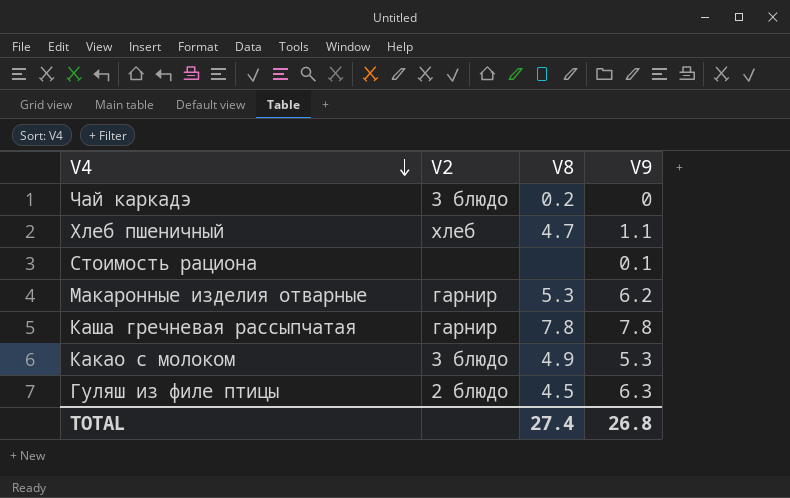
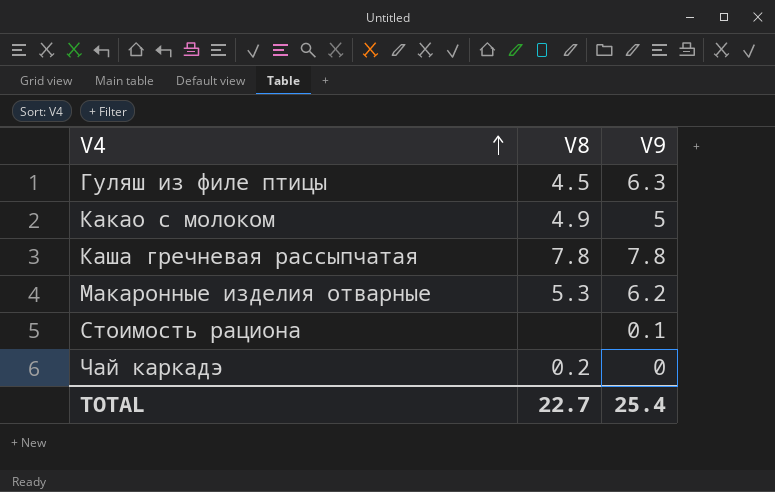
row order: V4 descending -> V4 ascending
column V2 | position: 2 -> none
row Хлеб пшеничный: хлеб | 4.7 | 1.1 -> none
Какао с молоком | V9: 5.3 -> 5
TOTAL | V8: 27.4 -> 22.7
TOTAL | V9: 26.8 -> 25.4

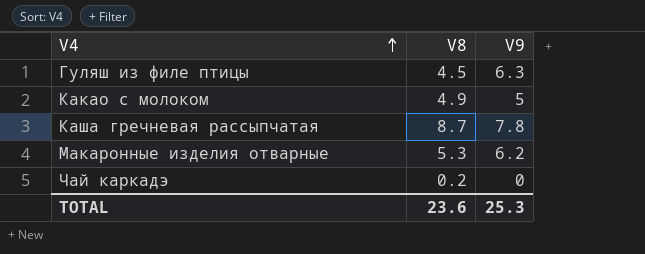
row Стоимость рациона: none | 0.1 -> none
Каша гречневая рассыпчатая | V8: 7.8 -> 8.7
TOTAL | V8: 22.7 -> 23.6
TOTAL | V9: 25.4 -> 25.3

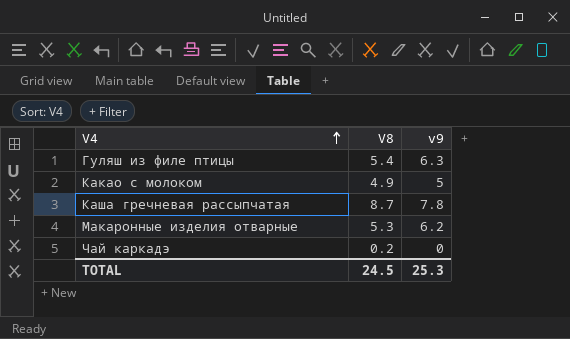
column name: V9 -> v9
Гуляш из филе птицы | V8: 4.5 -> 5.4
TOTAL | V8: 23.6 -> 24.5

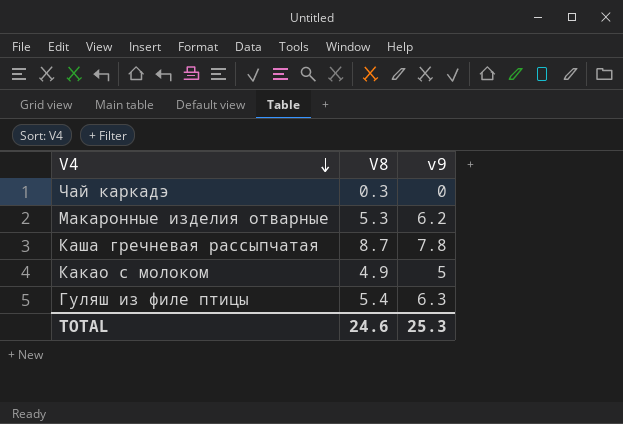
row order: V4 ascending -> V4 descending
Чай каркадэ | V8: 0.2 -> 0.3
TOTAL | V8: 24.5 -> 24.6

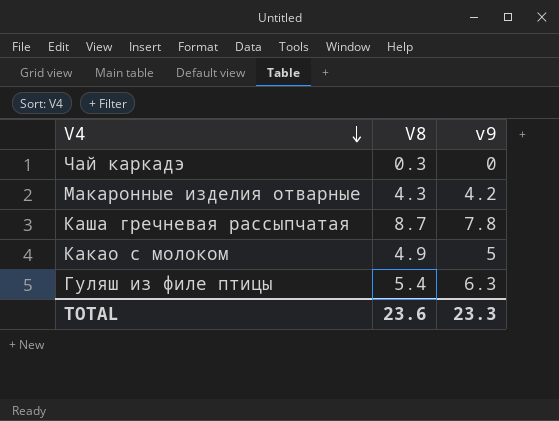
Макаронные изделия отварные | V8: 5.3 -> 4.3
Макаронные изделия отварные | v9: 6.2 -> 4.2
TOTAL | V8: 24.6 -> 23.6
TOTAL | v9: 25.3 -> 23.3

